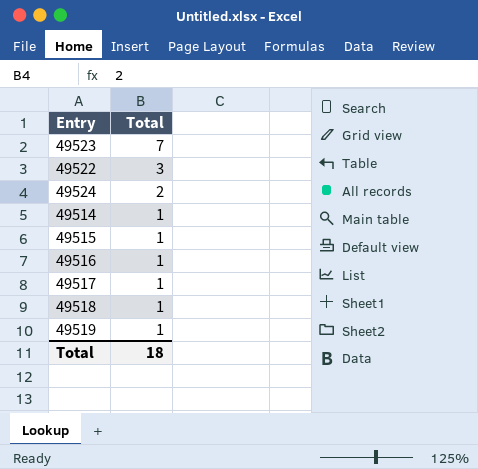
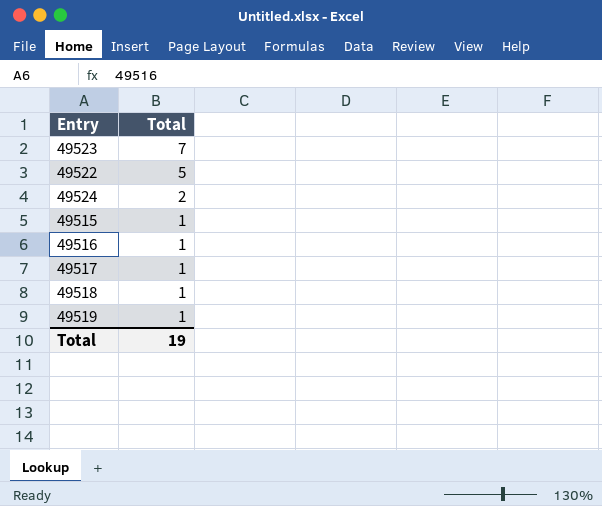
row 49514: 1 -> none
49522 | Total: 3 -> 5
Total | Total: 18 -> 19

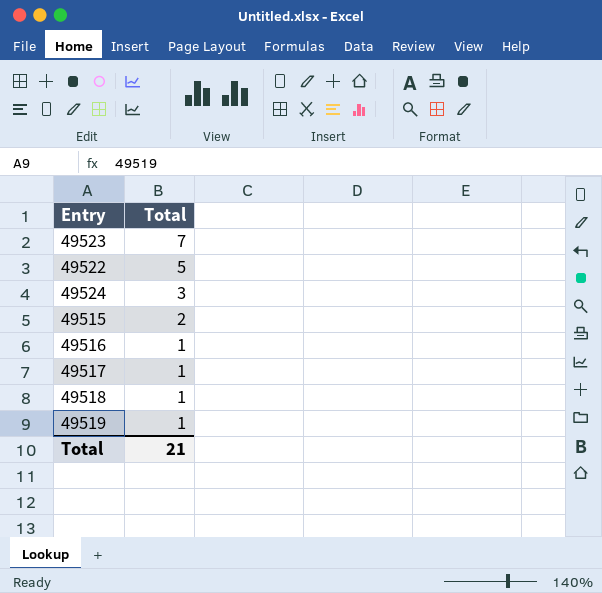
49524 | Total: 2 -> 3
49515 | Total: 1 -> 2
Total | Total: 19 -> 21

